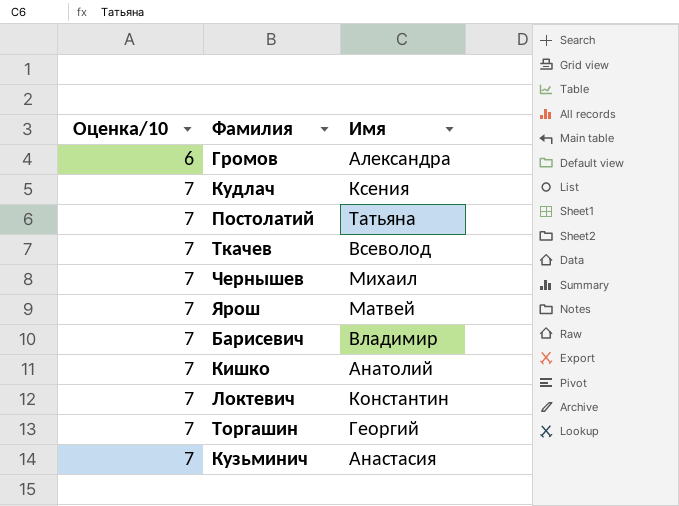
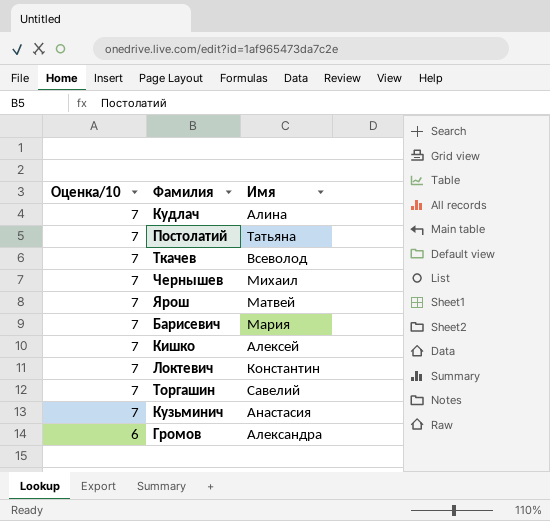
row order: Оценка/10 ascending -> Оценка/10 descending
Кудлач | Имя: Ксения -> Алина
Барисевич | Имя: Владимир -> Мария
Кишко | Имя: Анатолий -> Алексей
Торгашин | Имя: Георгий -> Савелий

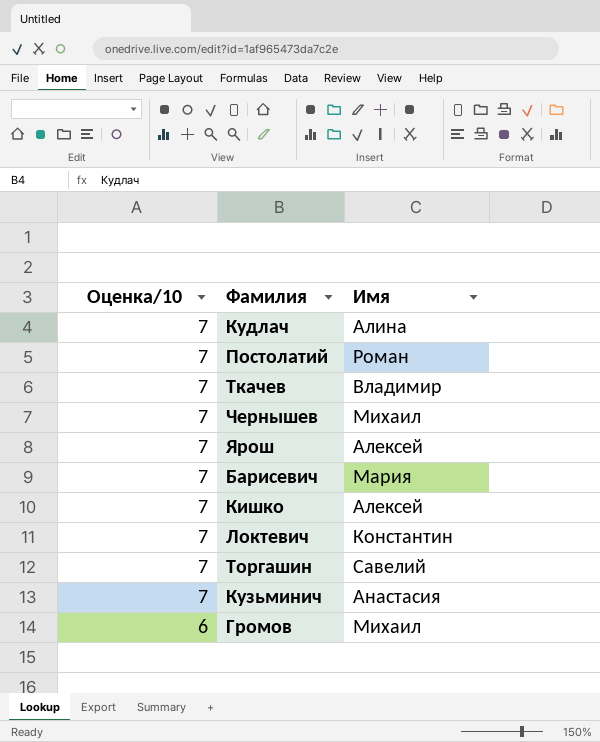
Постолатий | Имя: Татьяна -> Роман
Ткачев | Имя: Всеволод -> Владимир
Ярош | Имя: Матвей -> Алексей
Громов | Имя: Александра -> Михаил

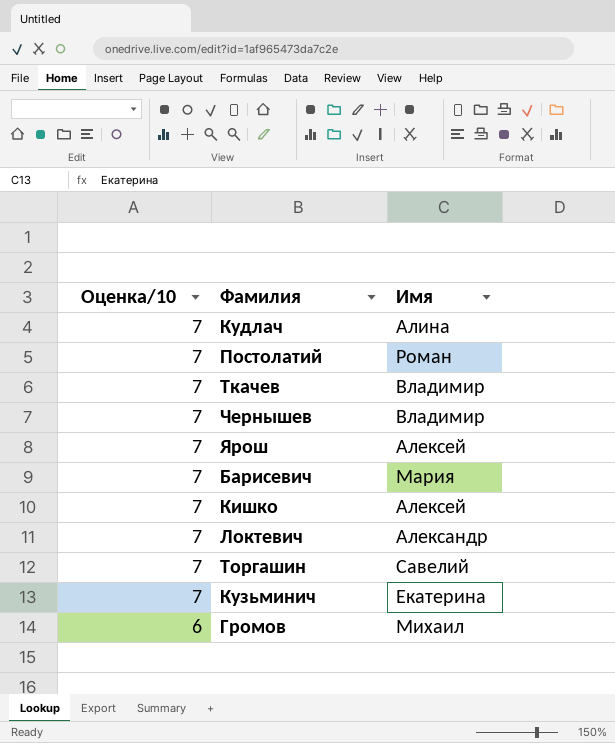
Чернышев | Имя: Михаил -> Владимир
Локтевич | Имя: Константин -> Александр
Кузьминич | Имя: Анастасия -> Екатерина

